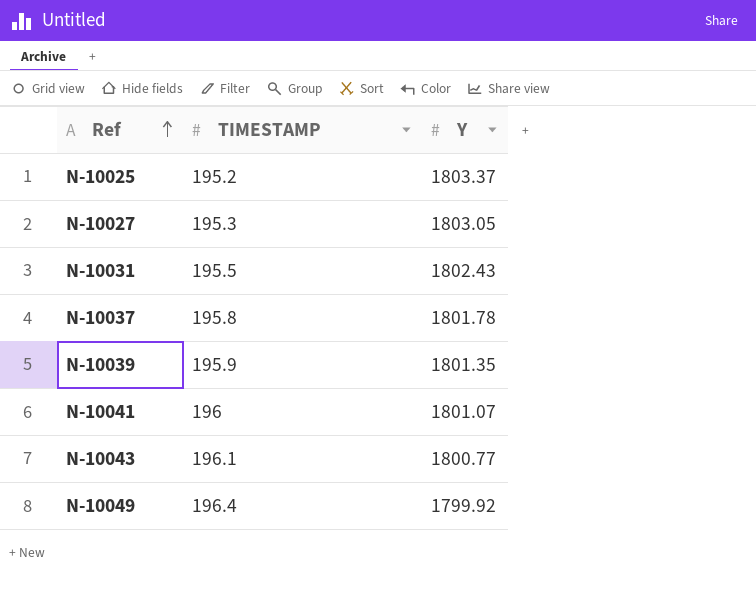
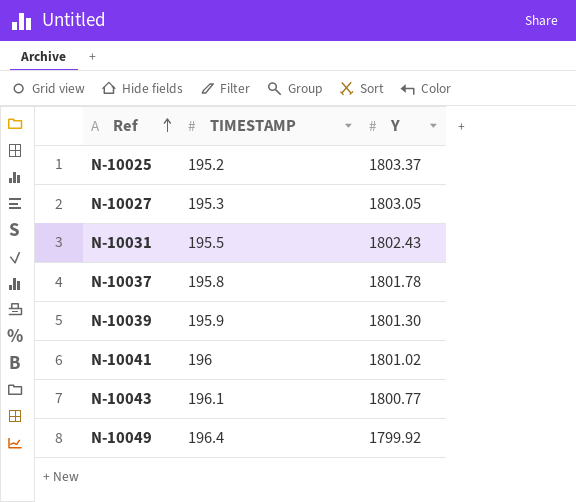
N-10039 | Y: 1801.35 -> 1801.30
N-10041 | Y: 1801.07 -> 1801.02

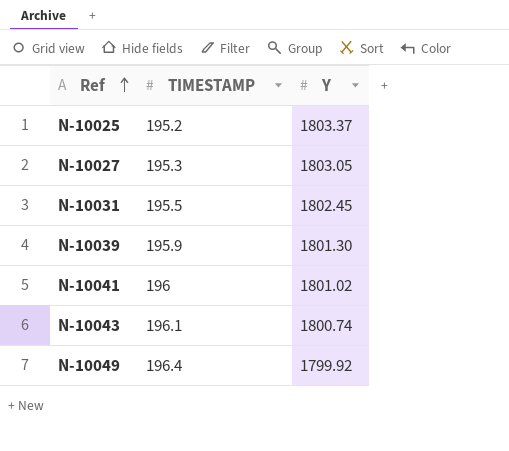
row N-10037: 195.8 | 1801.78 -> none
N-10031 | Y: 1802.43 -> 1802.45
N-10043 | Y: 1800.77 -> 1800.74

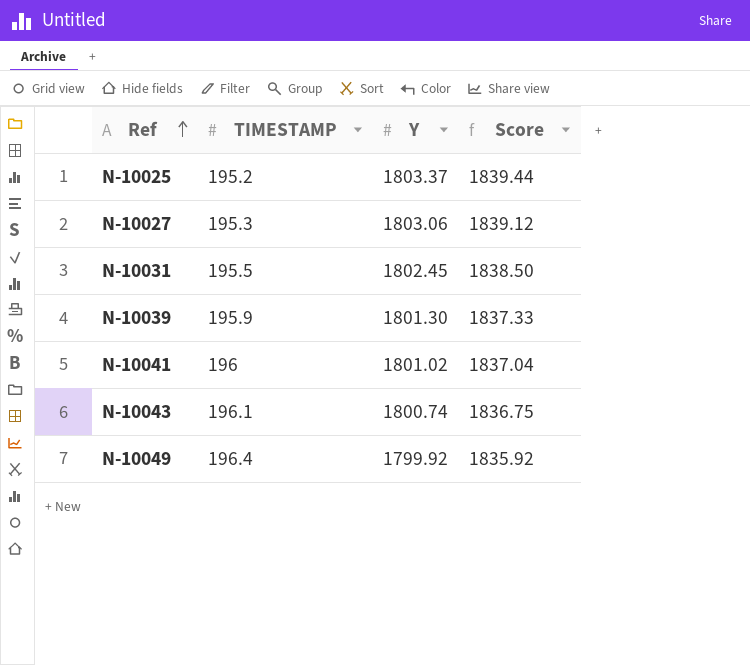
column Score | formula: none -> [Y] * 1.02
N-10027 | Y: 1803.05 -> 1803.06

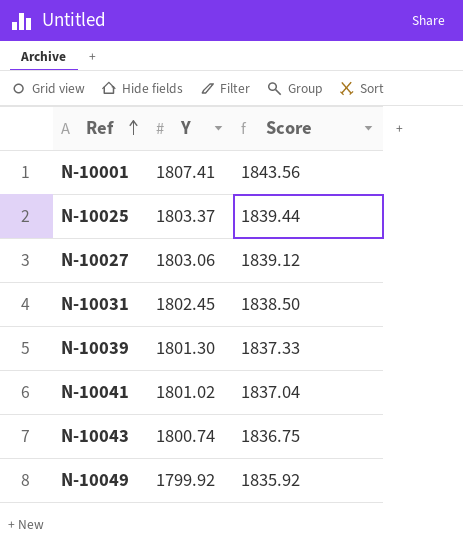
column TIMESTAMP | position: 2 -> none
row N-10001: none -> 1807.41 | 1843.56

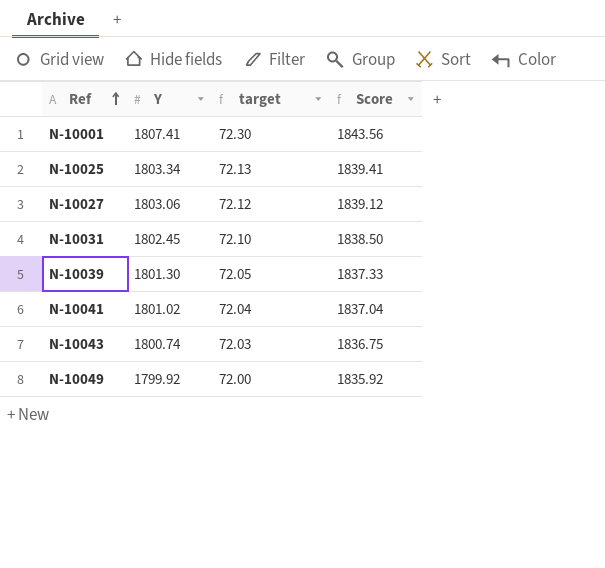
column target | formula: none -> [Y] * 0.04
N-10025 | Y: 1803.37 -> 1803.34
N-10025 | Score: 1839.44 -> 1839.41

